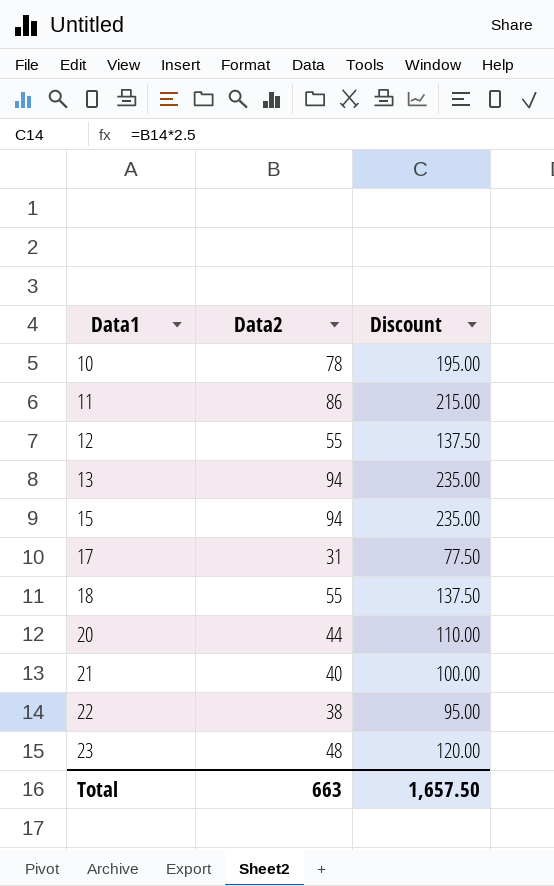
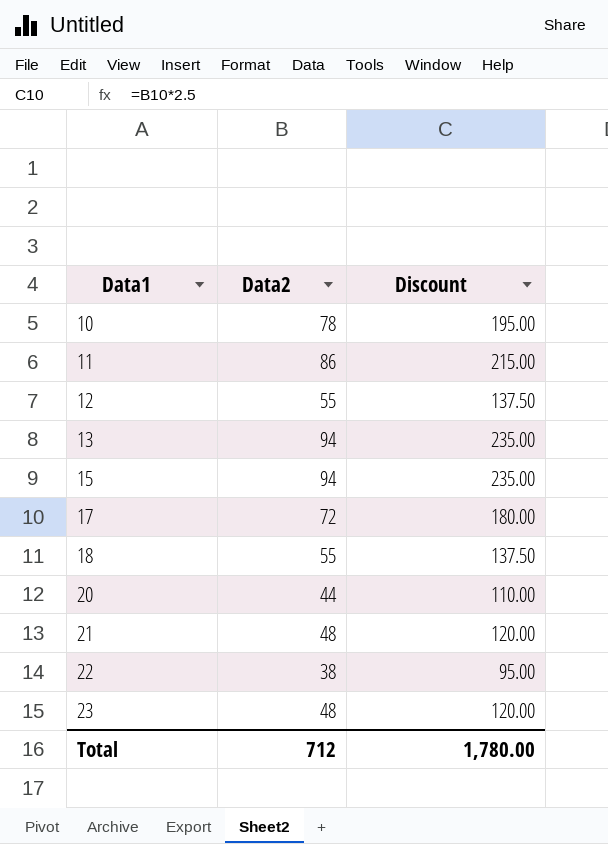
17 | Data2: 31 -> 72
17 | Discount: 77.50 -> 180.00
21 | Data2: 40 -> 48
21 | Discount: 100.00 -> 120.00
Total | Data2: 663 -> 712
Total | Discount: 1,657.50 -> 1,780.00

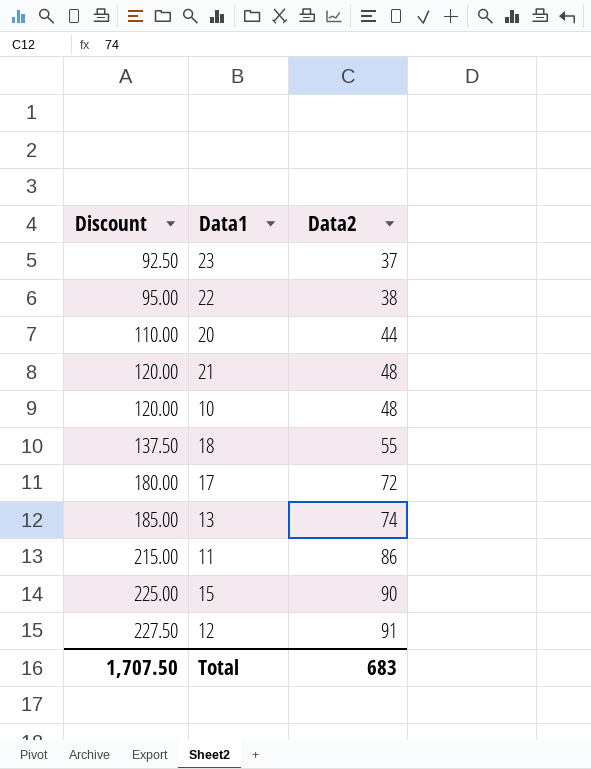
row order: Data1 ascending -> Discount ascending
column Discount | position: 3 -> 1
23 | Discount: 120.00 -> 92.50
23 | Data2: 48 -> 37
10 | Discount: 195.00 -> 120.00
10 | Data2: 78 -> 48
13 | Discount: 235.00 -> 185.00
13 | Data2: 94 -> 74
15 | Discount: 235.00 -> 225.00
15 | Data2: 94 -> 90
12 | Discount: 137.50 -> 227.50
12 | Data2: 55 -> 91
Total | Discount: 1,780.00 -> 1,707.50
Total | Data2: 712 -> 683

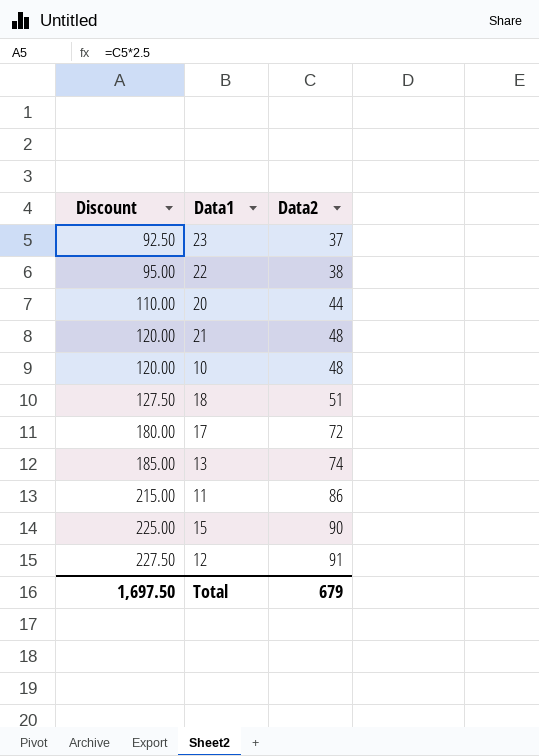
18 | Discount: 137.50 -> 127.50
18 | Data2: 55 -> 51
Total | Discount: 1,707.50 -> 1,697.50
Total | Data2: 683 -> 679

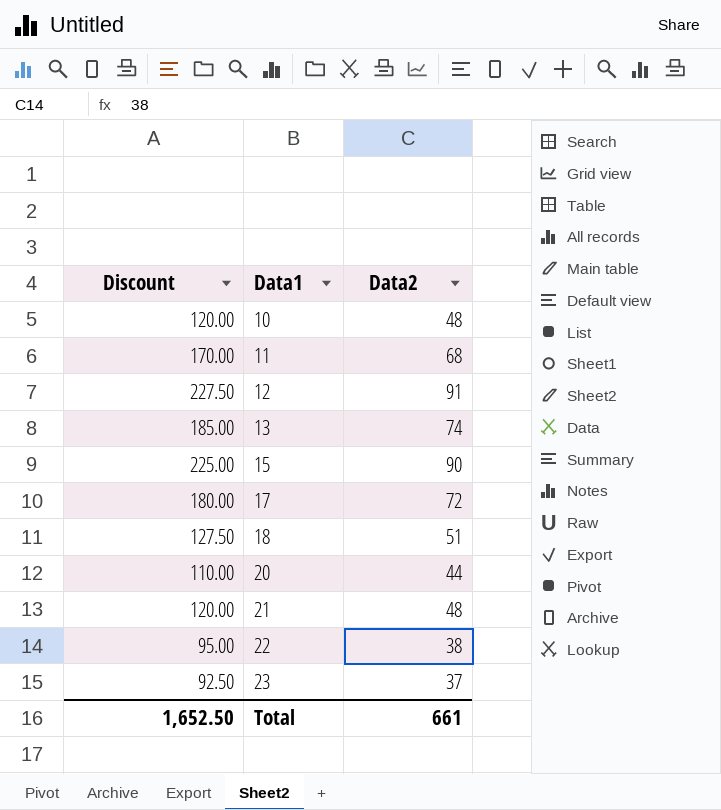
row order: Discount ascending -> Data1 ascending
11 | Discount: 215.00 -> 170.00
11 | Data2: 86 -> 68
Total | Discount: 1,697.50 -> 1,652.50
Total | Data2: 679 -> 661

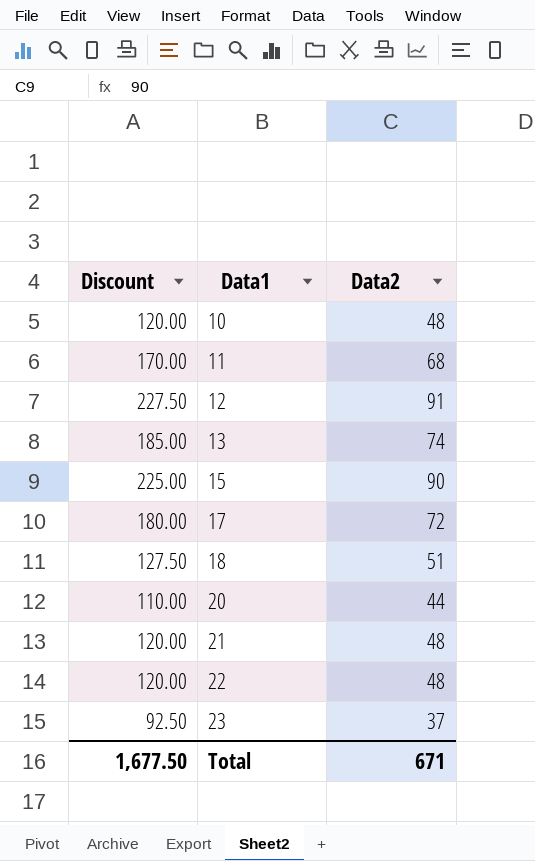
22 | Discount: 95.00 -> 120.00
22 | Data2: 38 -> 48
Total | Discount: 1,652.50 -> 1,677.50
Total | Data2: 661 -> 671

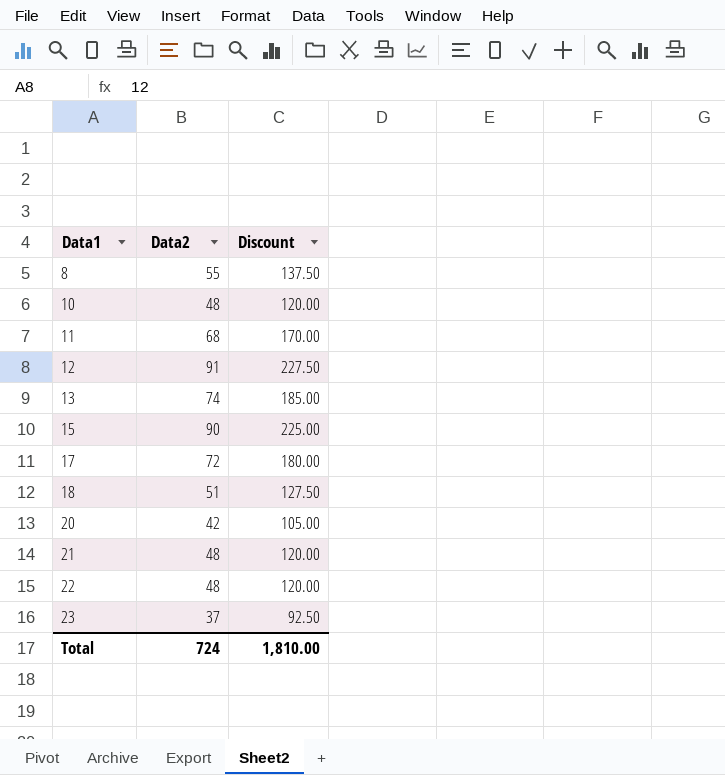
column Discount | position: 1 -> 3
row 8: none -> 55 | 137.50
20 | Data2: 44 -> 42
20 | Discount: 110.00 -> 105.00
Total | Data2: 671 -> 724
Total | Discount: 1,677.50 -> 1,810.00

